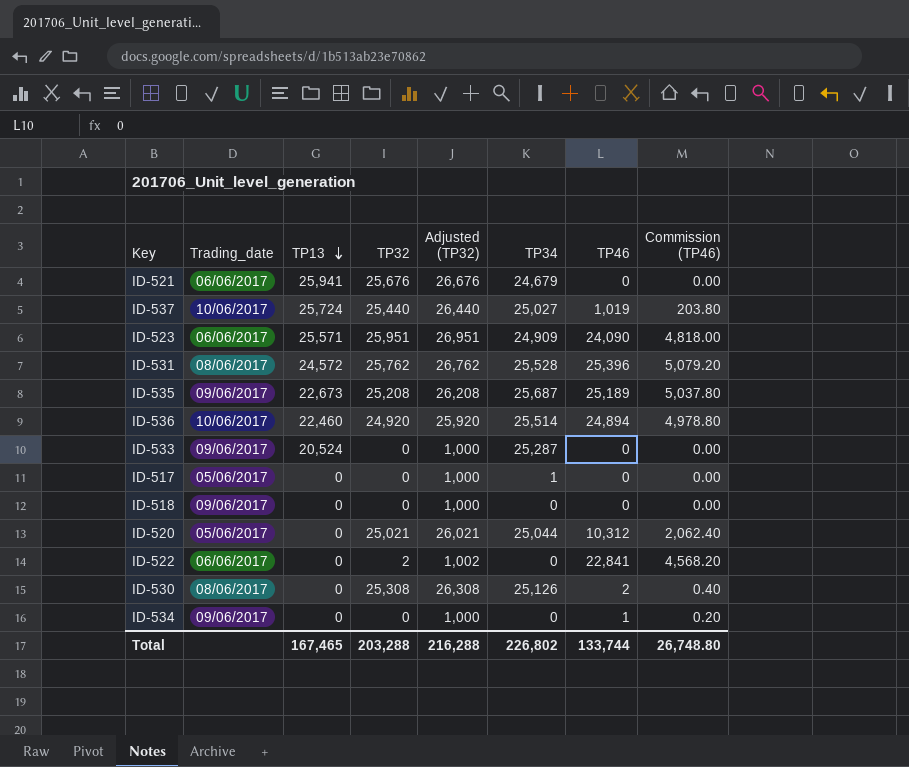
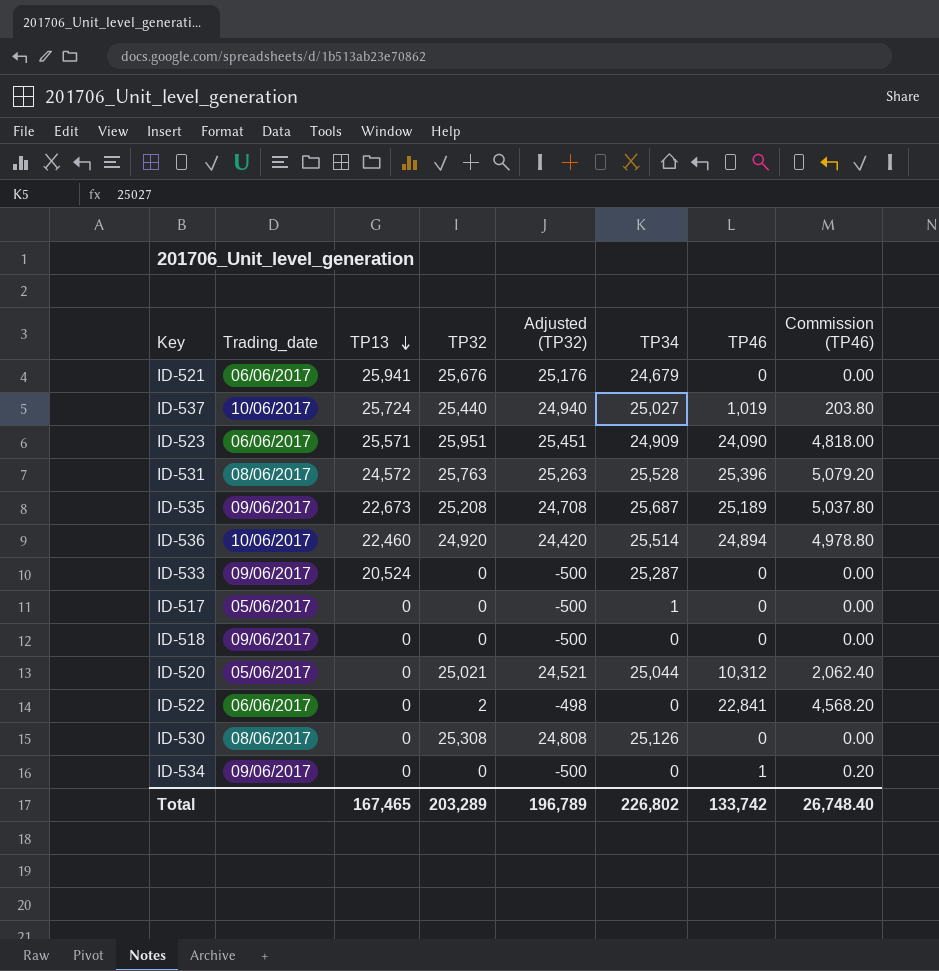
column Adjusted (TP32) | formula: [TP32] + 1000 -> [TP32] - 500
ID-531 | TP32: 25,762 -> 25,763
ID-530 | TP46: 2 -> 0
ID-530 | Commission (TP46): 0.40 -> 0.00
Total | TP32: 203,288 -> 203,289
Total | Adjusted (TP32): 216,288 -> 196,789
Total | TP46: 133,744 -> 133,742
Total | Commission (TP46): 26,748.80 -> 26,748.40

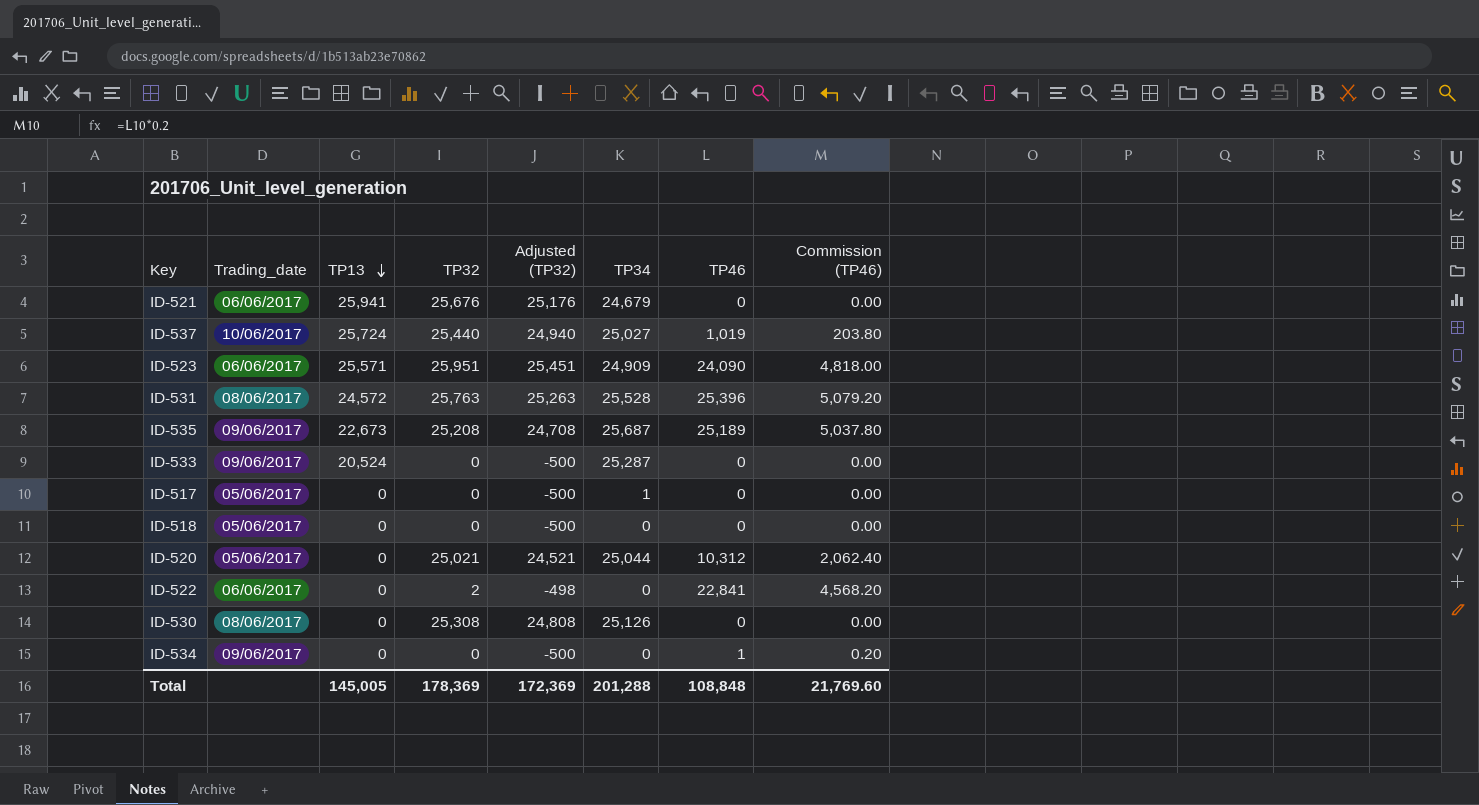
row ID-536: 10/06/2017 | 22,460 | 24,920 | 24,420 | 25,514 | 24,894 | 4,978.80 -> none
ID-518 | Trading_date: 09/06/2017 -> 05/06/2017
Total | TP13: 167,465 -> 145,005
Total | TP32: 203,289 -> 178,369
Total | Adjusted (TP32): 196,789 -> 172,369
Total | TP34: 226,802 -> 201,288
Total | TP46: 133,742 -> 108,848
Total | Commission (TP46): 26,748.40 -> 21,769.60

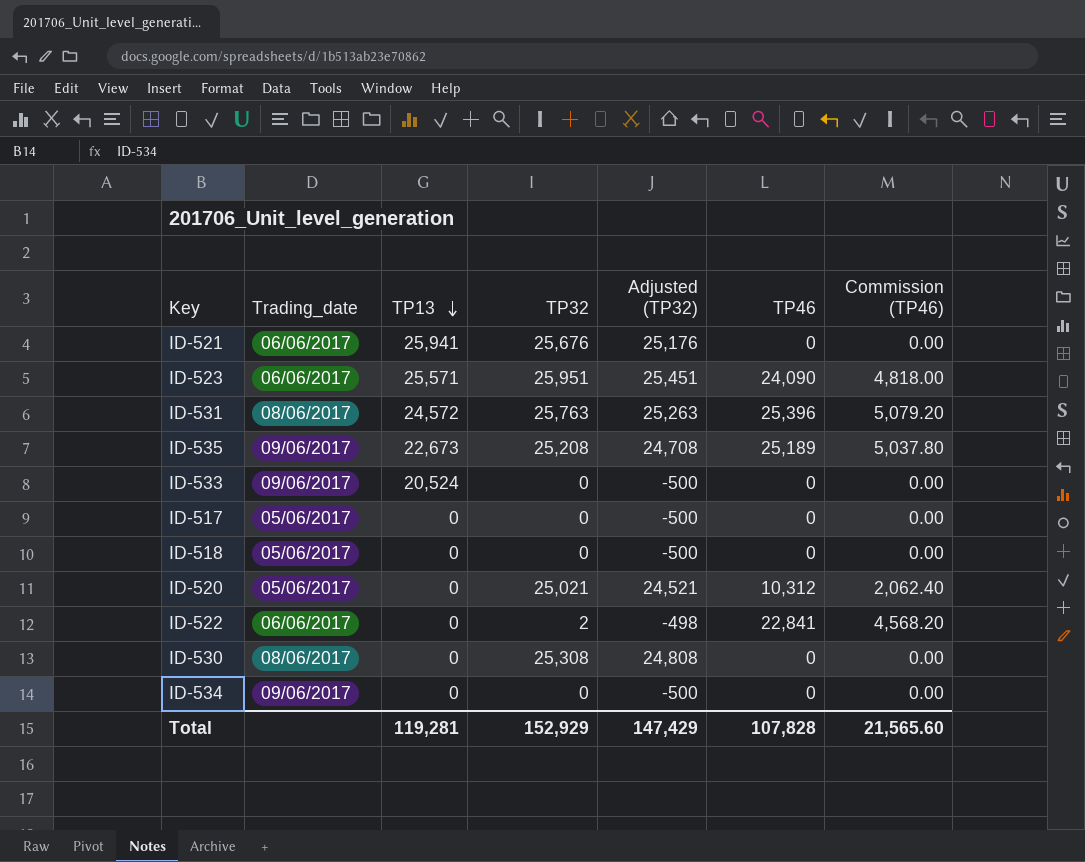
column TP34 | position: 6 -> none
row ID-537: 10/06/2017 | 25,724 | 25,440 | 24,940 | 25,027 | 1,019 | 203.80 -> none
ID-534 | TP46: 1 -> 0
ID-534 | Commission (TP46): 0.20 -> 0.00
Total | TP13: 145,005 -> 119,281
Total | TP32: 178,369 -> 152,929
Total | Adjusted (TP32): 172,369 -> 147,429
Total | TP46: 108,848 -> 107,828
Total | Commission (TP46): 21,769.60 -> 21,565.60

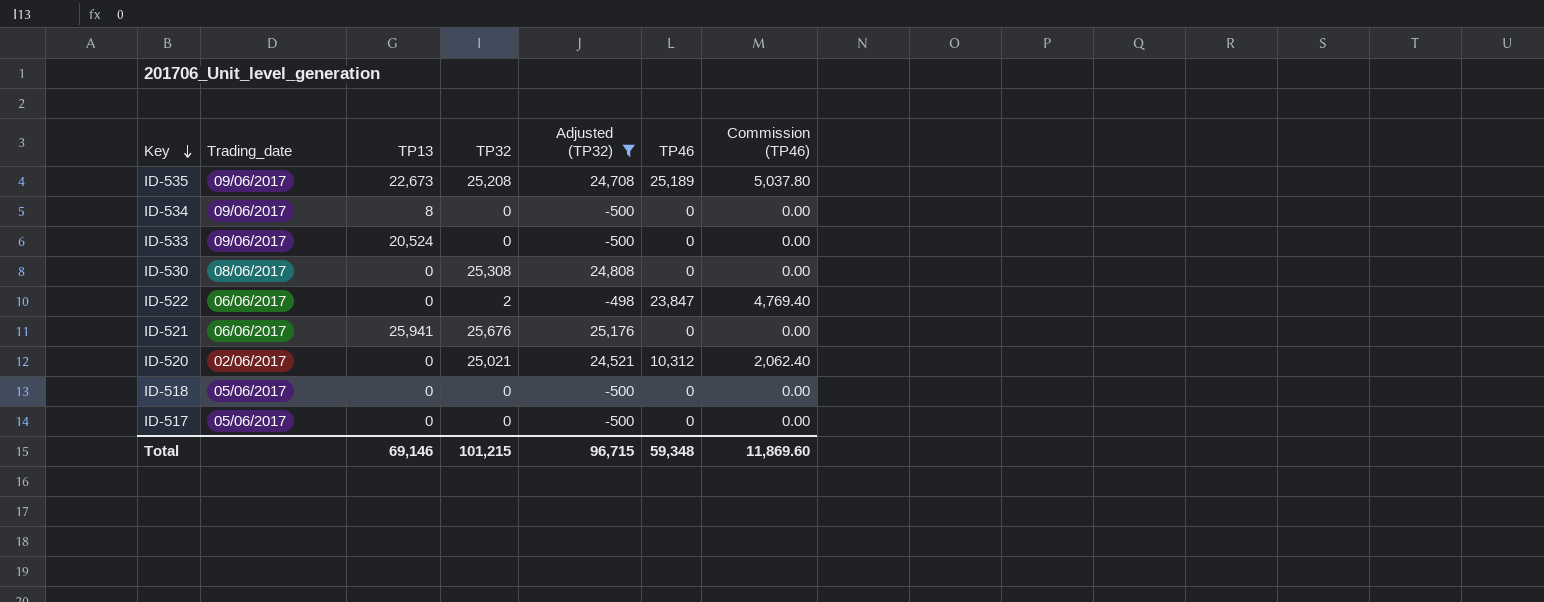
filter: none -> Adjusted (TP32) <= 25,176
row order: TP13 descending -> Key descending
ID-534 | TP13: 0 -> 8
ID-522 | TP46: 22,841 -> 23,847
ID-522 | Commission (TP46): 4,568.20 -> 4,769.40
ID-520 | Trading_date: 05/06/2017 -> 02/06/2017
Total | TP13: 119,281 -> 69,146
Total | TP32: 152,929 -> 101,215
Total | Adjusted (TP32): 147,429 -> 96,715
Total | TP46: 107,828 -> 59,348
Total | Commission (TP46): 21,565.60 -> 11,869.60

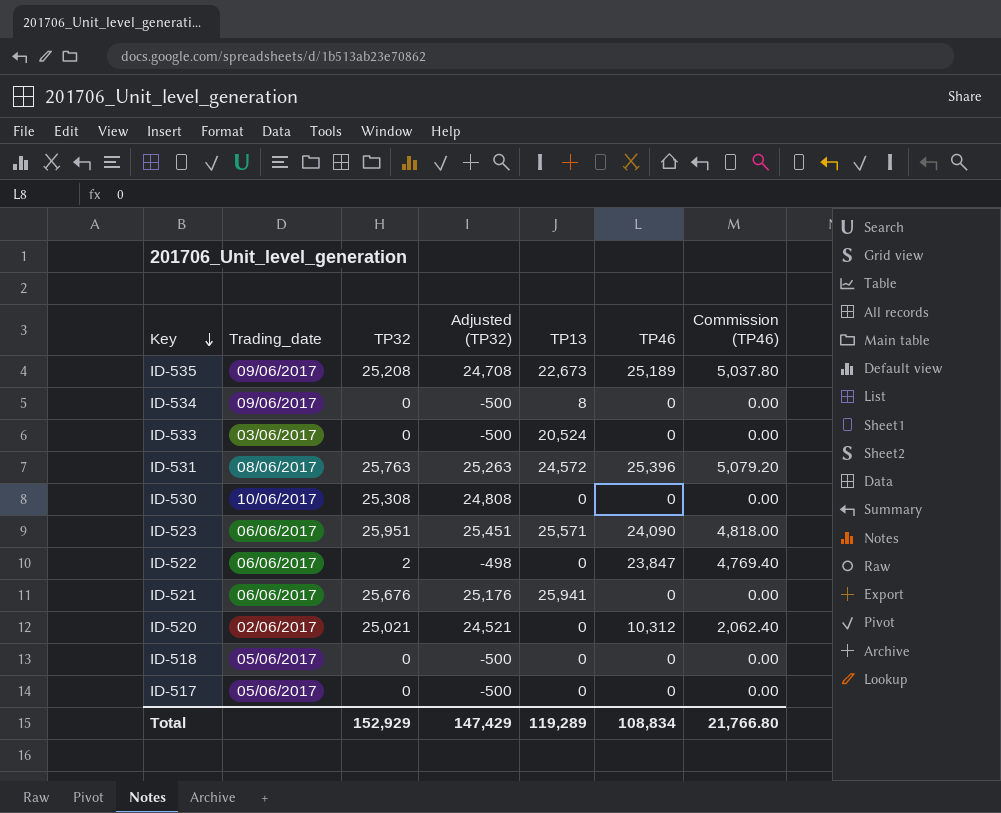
filter: Adjusted (TP32) <= 25,176 -> none
column TP13 | position: 3 -> 5
ID-533 | Trading_date: 09/06/2017 -> 03/06/2017
ID-530 | Trading_date: 08/06/2017 -> 10/06/2017
Total | TP32: 101,215 -> 152,929
Total | Adjusted (TP32): 96,715 -> 147,429
Total | TP13: 69,146 -> 119,289
Total | TP46: 59,348 -> 108,834
Total | Commission (TP46): 11,869.60 -> 21,766.80

